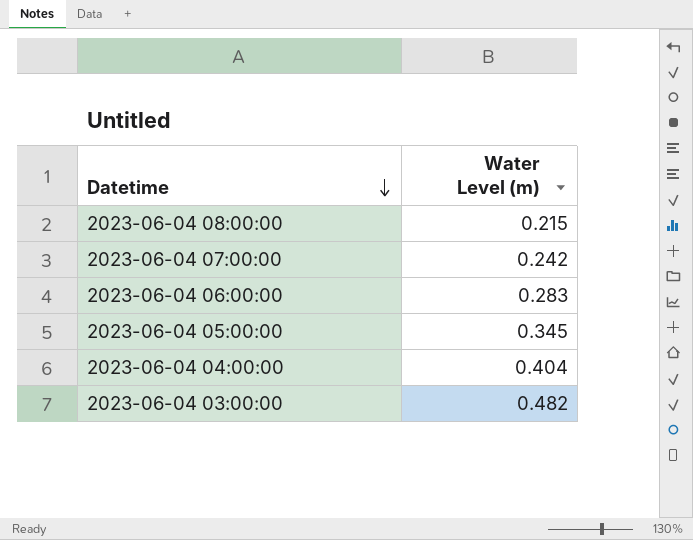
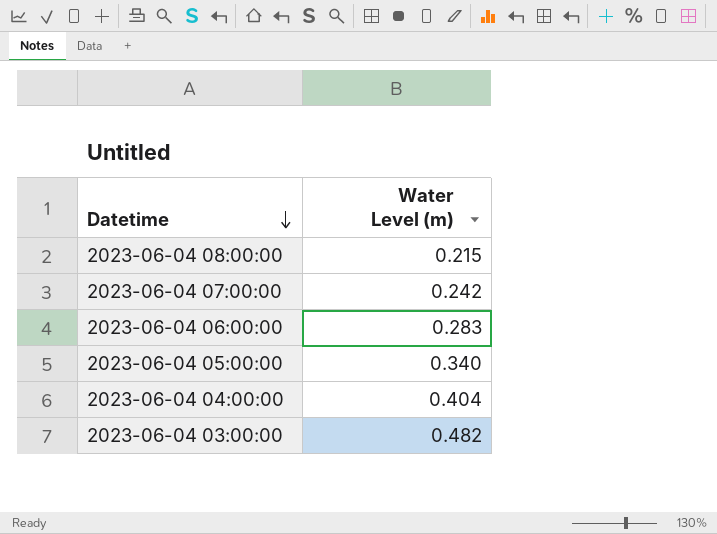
2023-06-04 05:00:00 | Water Level (m): 0.345 -> 0.340

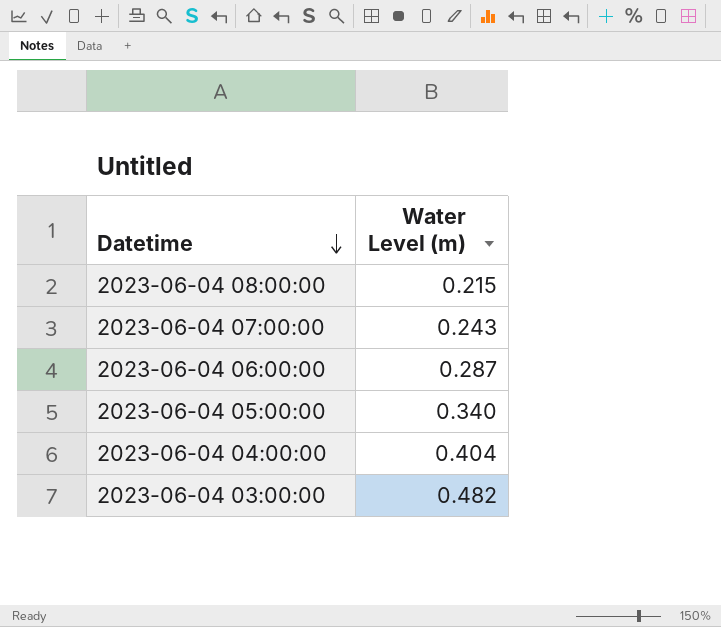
2023-06-04 07:00:00 | Water Level (m): 0.242 -> 0.243
2023-06-04 06:00:00 | Water Level (m): 0.283 -> 0.287

